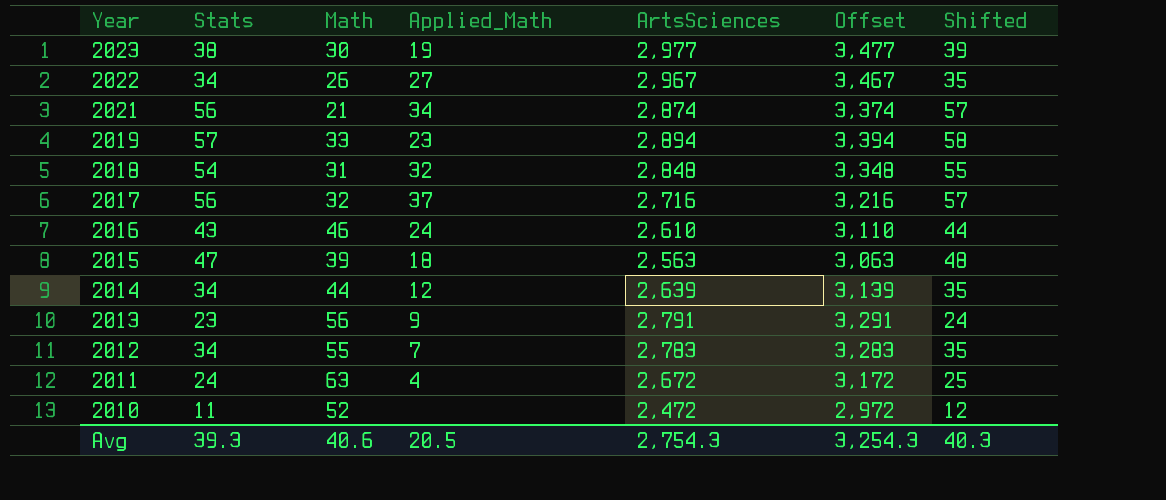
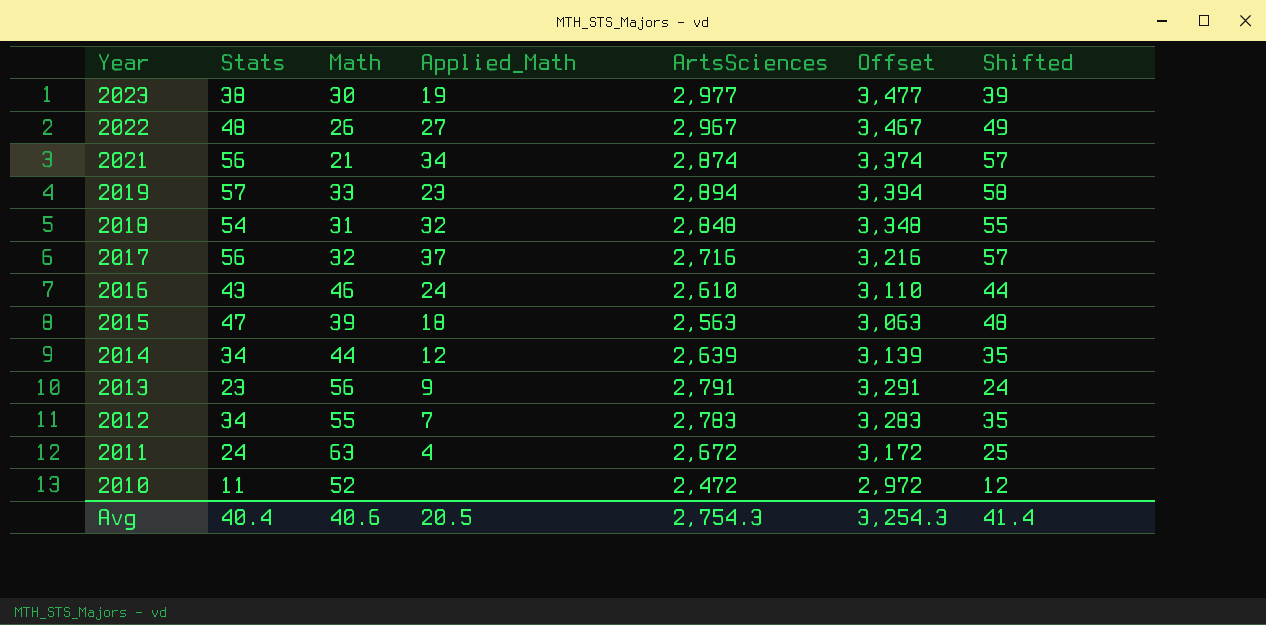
2022 | Stats: 34 -> 48
2022 | Shifted: 35 -> 49
Avg | Stats: 39.3 -> 40.4
Avg | Shifted: 40.3 -> 41.4

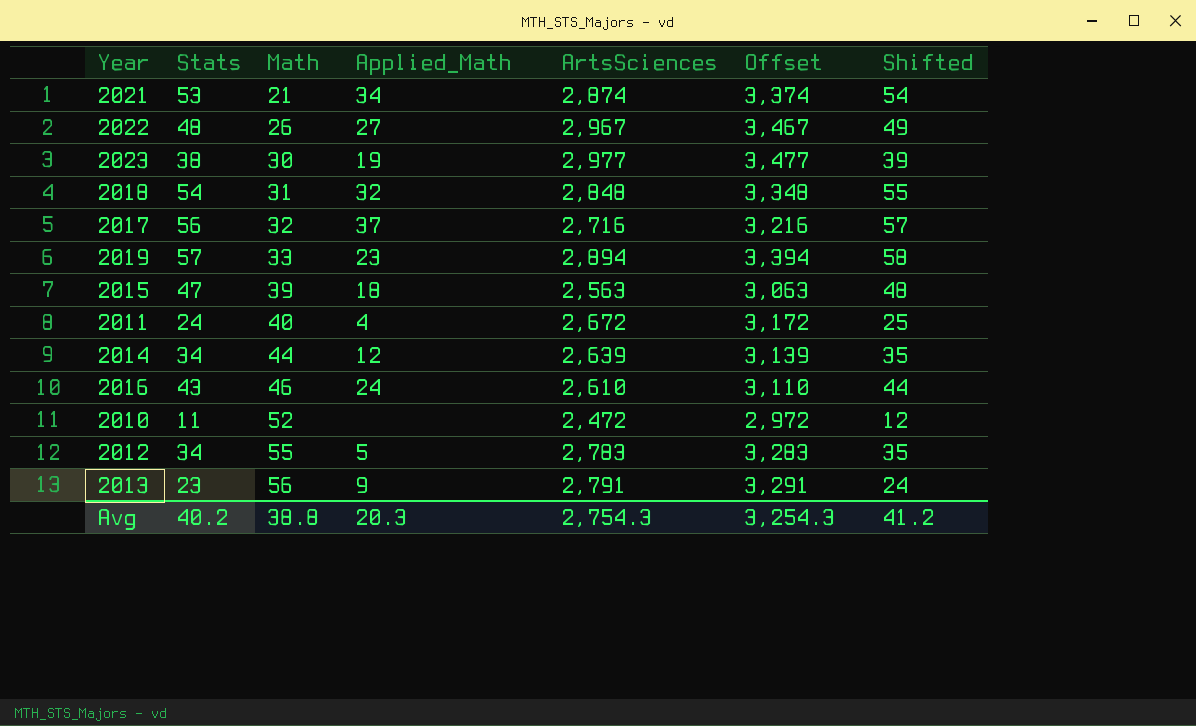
row order: Year descending -> Math ascending
2021 | Stats: 56 -> 53
2021 | Shifted: 57 -> 54
2011 | Math: 63 -> 40
2012 | Applied_Math: 7 -> 5
Avg | Stats: 40.4 -> 40.2
Avg | Math: 40.6 -> 38.8
Avg | Applied_Math: 20.5 -> 20.3
Avg | Shifted: 41.4 -> 41.2

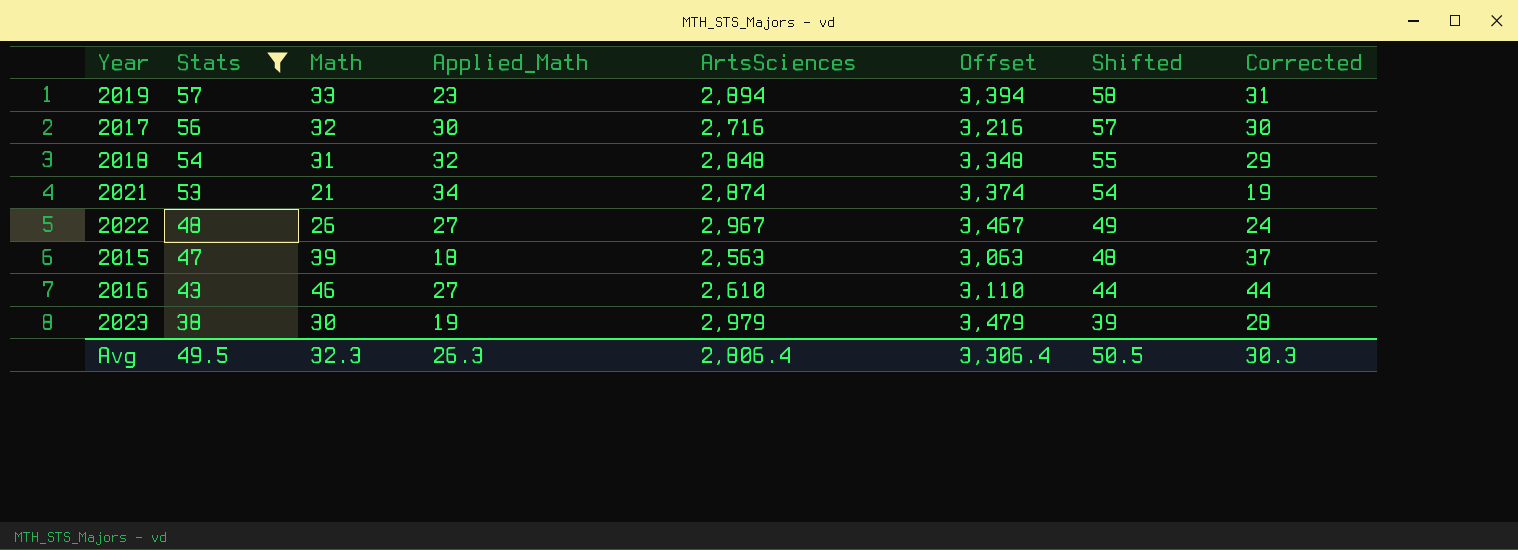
filter: none -> Stats >= 38
row order: Math ascending -> Stats descending
column Corrected | formula: none -> [Math] - 2
2017 | Applied_Math: 37 -> 30
2016 | Applied_Math: 24 -> 27
2023 | ArtsSciences: 2,977 -> 2,979
2023 | Offset: 3,477 -> 3,479
Avg | Stats: 40.2 -> 49.5
Avg | Math: 38.8 -> 32.3
Avg | Applied_Math: 20.3 -> 26.3
Avg | ArtsSciences: 2,754.3 -> 2,806.4
Avg | Offset: 3,254.3 -> 3,306.4
Avg | Shifted: 41.2 -> 50.5

